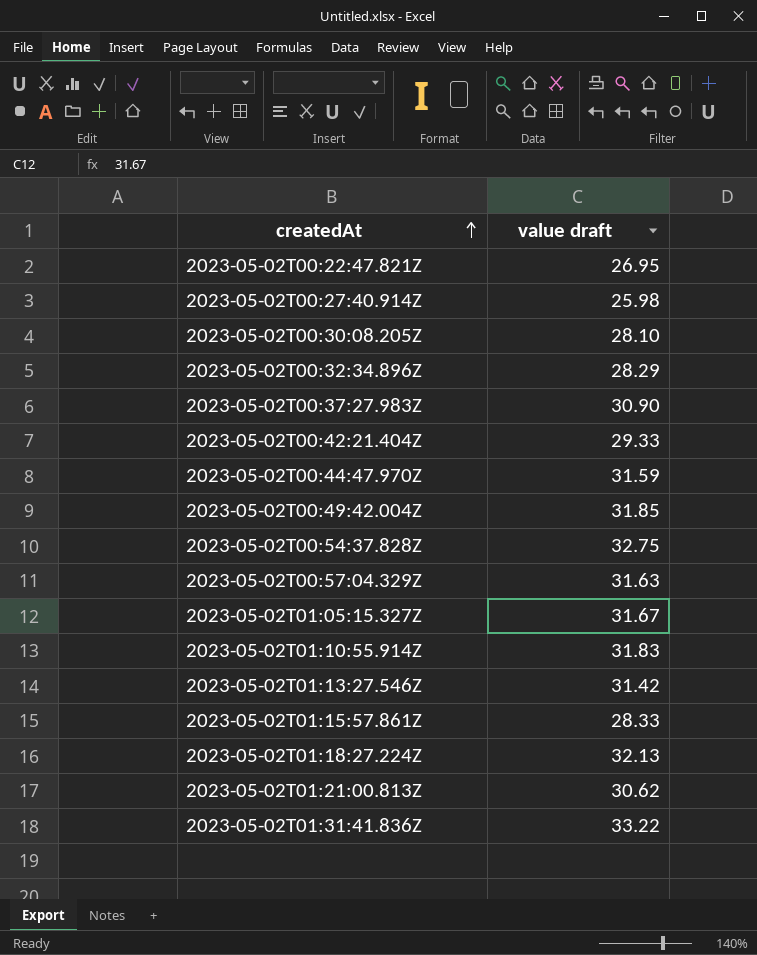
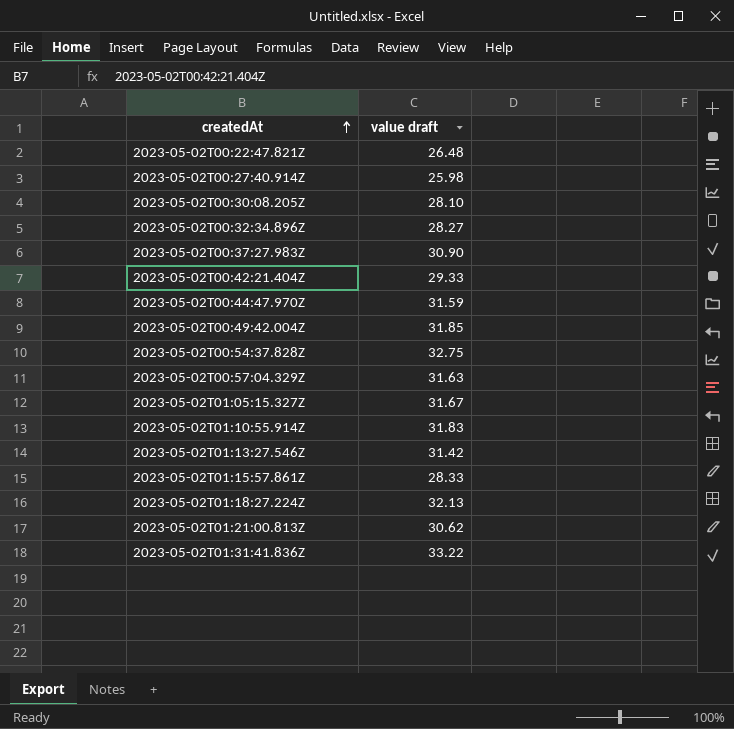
2023-05-02T00:22:47.821Z | value draft: 26.95 -> 26.48
2023-05-02T00:32:34.896Z | value draft: 28.29 -> 28.27

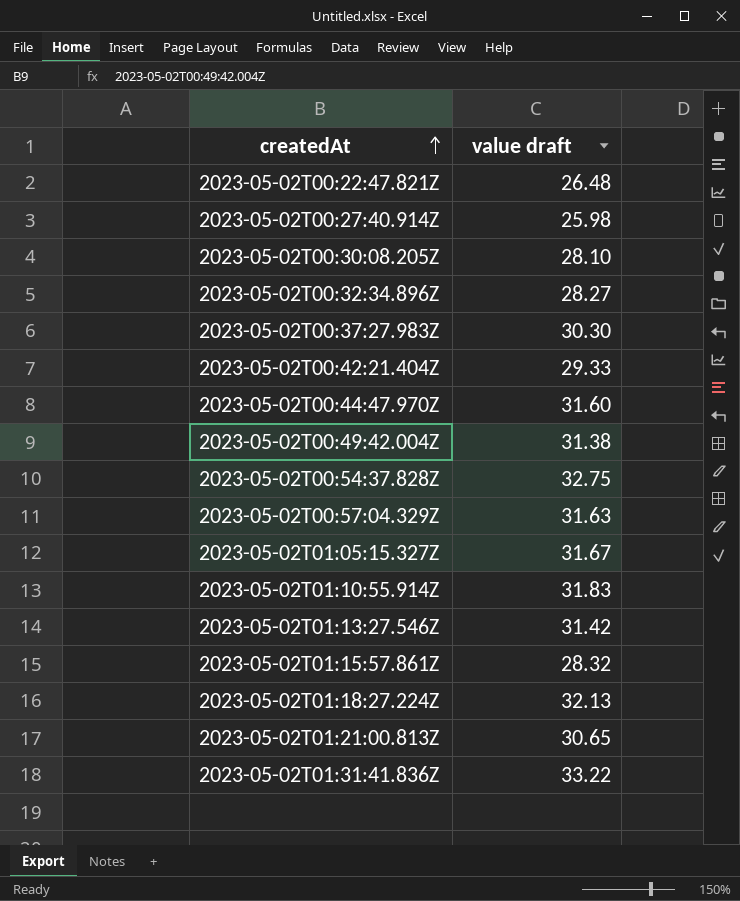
2023-05-02T00:37:27.983Z | value draft: 30.90 -> 30.30
2023-05-02T00:44:47.970Z | value draft: 31.59 -> 31.60
2023-05-02T00:49:42.004Z | value draft: 31.85 -> 31.38
2023-05-02T01:15:57.861Z | value draft: 28.33 -> 28.32
2023-05-02T01:21:00.813Z | value draft: 30.62 -> 30.65

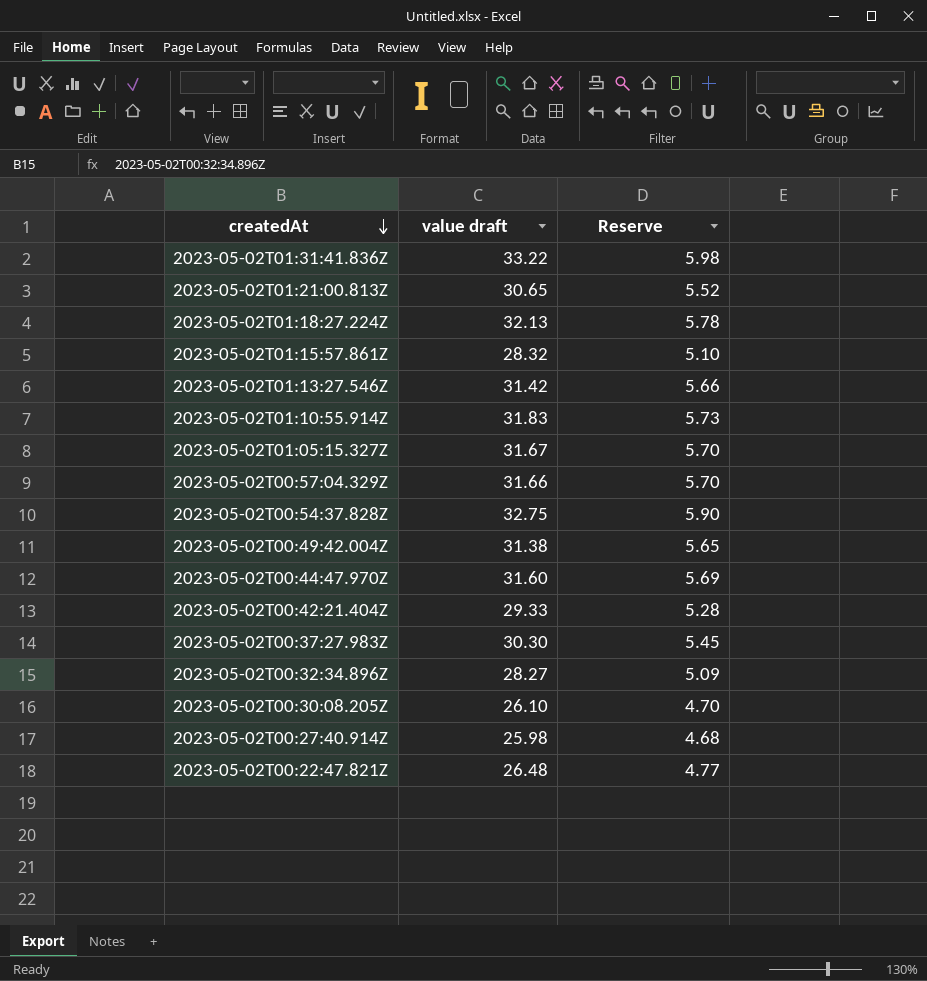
row order: createdAt ascending -> createdAt descending
column Reserve | formula: none -> [value draft] * 0.18
2023-05-02T00:57:04.329Z | value draft: 31.63 -> 31.66
2023-05-02T00:30:08.205Z | value draft: 28.10 -> 26.10

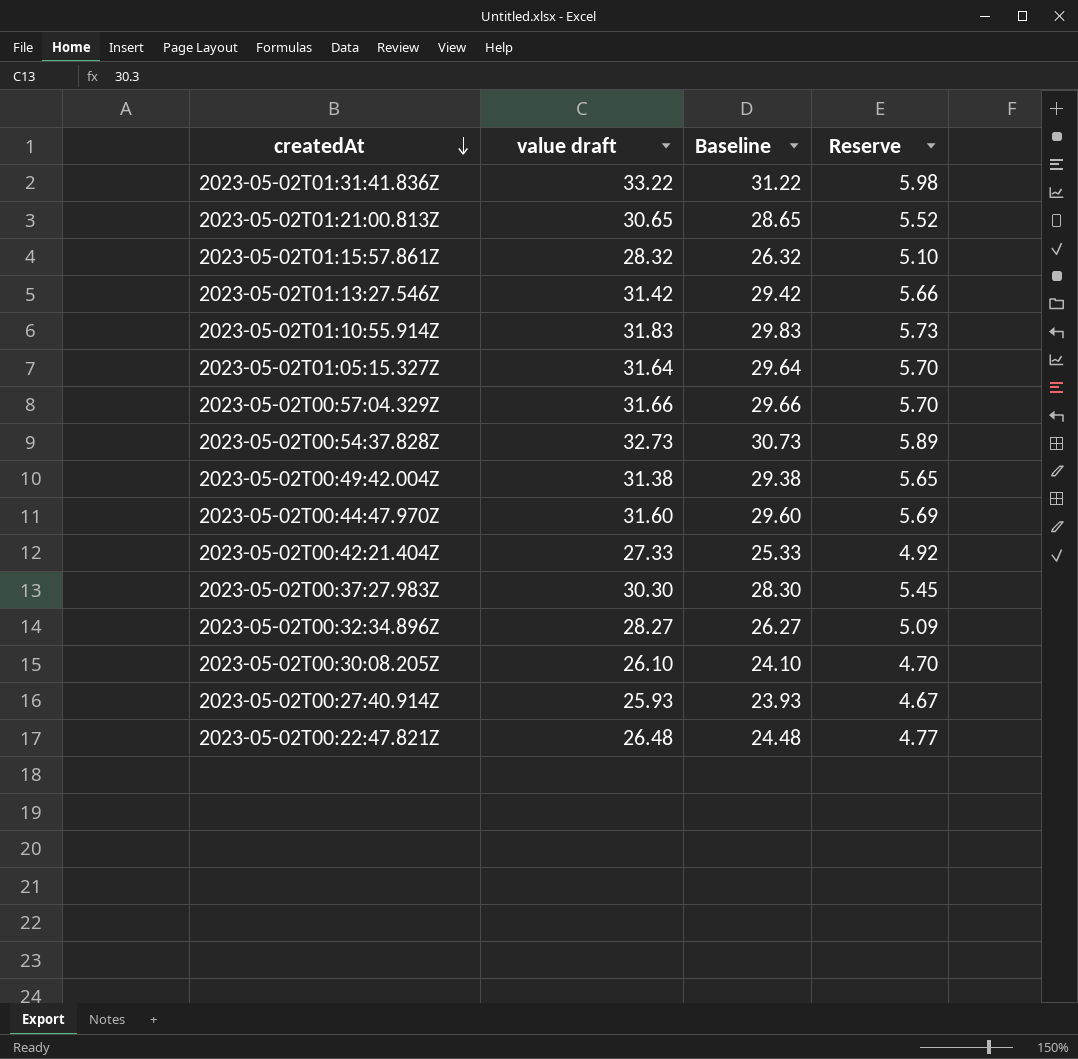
column Baseline | formula: none -> [value draft] - 2
row 2023-05-02T01:18:27.224Z: 32.13 | 5.78 -> none
2023-05-02T01:05:15.327Z | value draft: 31.67 -> 31.64
2023-05-02T00:54:37.828Z | value draft: 32.75 -> 32.73
2023-05-02T00:54:37.828Z | Reserve: 5.90 -> 5.89
2023-05-02T00:42:21.404Z | value draft: 29.33 -> 27.33
2023-05-02T00:42:21.404Z | Reserve: 5.28 -> 4.92
2023-05-02T00:27:40.914Z | value draft: 25.98 -> 25.93
2023-05-02T00:27:40.914Z | Reserve: 4.68 -> 4.67

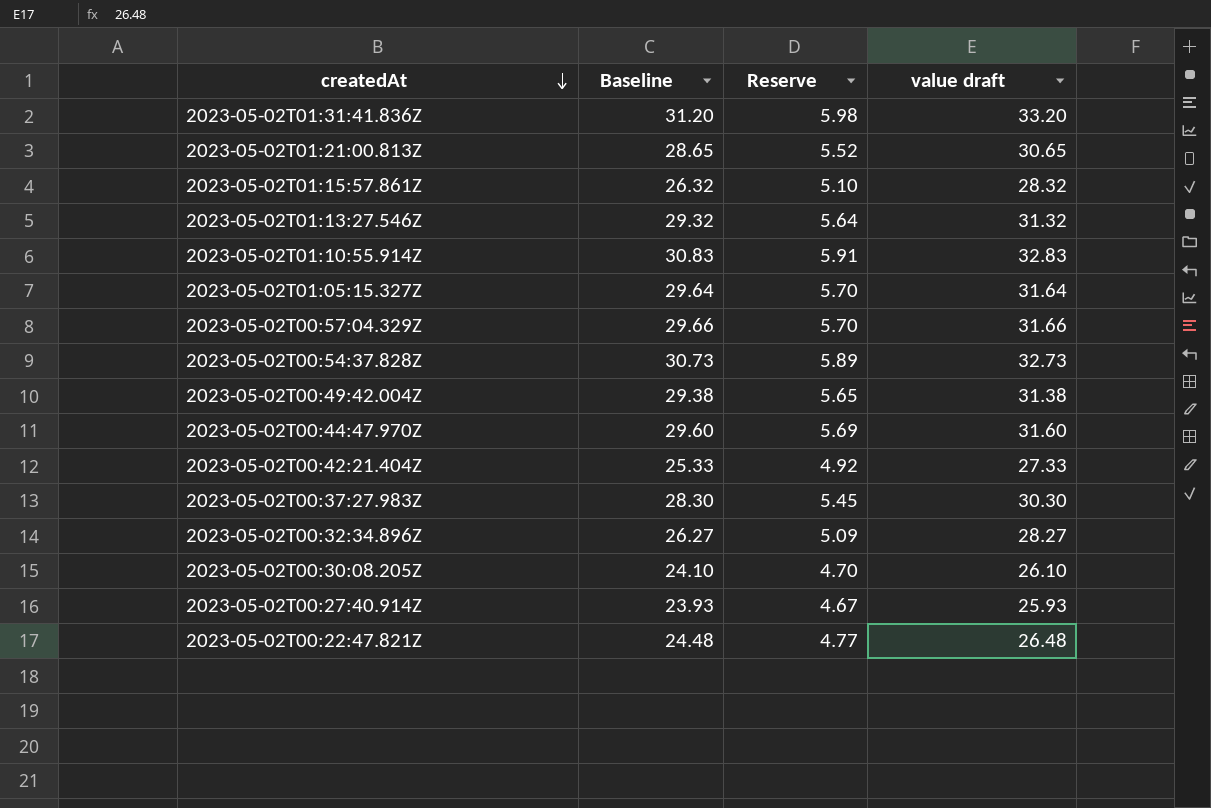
column value draft | position: 2 -> 4
2023-05-02T01:31:41.836Z | Baseline: 31.22 -> 31.20
2023-05-02T01:31:41.836Z | value draft: 33.22 -> 33.20
2023-05-02T01:13:27.546Z | Baseline: 29.42 -> 29.32
2023-05-02T01:13:27.546Z | Reserve: 5.66 -> 5.64
2023-05-02T01:13:27.546Z | value draft: 31.42 -> 31.32
2023-05-02T01:10:55.914Z | Baseline: 29.83 -> 30.83
2023-05-02T01:10:55.914Z | Reserve: 5.73 -> 5.91
2023-05-02T01:10:55.914Z | value draft: 31.83 -> 32.83

